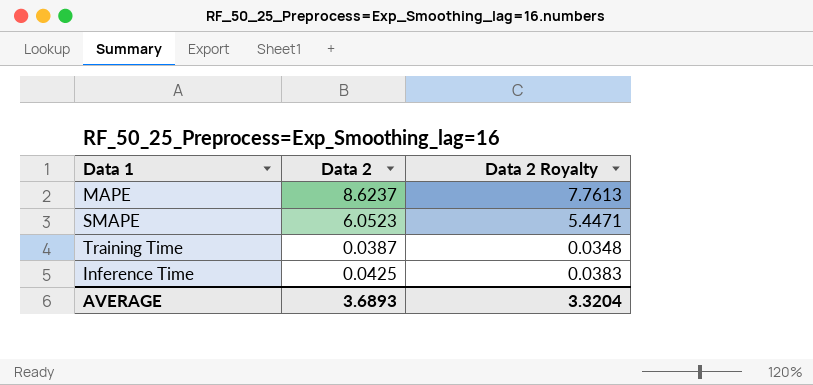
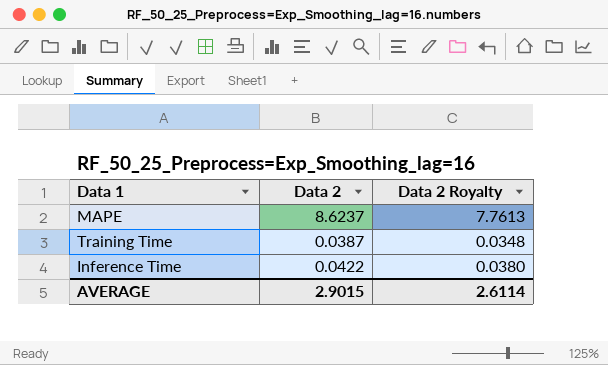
row SMAPE: 6.0523 | 5.4471 -> none
Inference Time | Data 2: 0.0425 -> 0.0422
Inference Time | Data 2 Royalty: 0.0383 -> 0.0380
AVERAGE | Data 2: 3.6893 -> 2.9015
AVERAGE | Data 2 Royalty: 3.3204 -> 2.6114

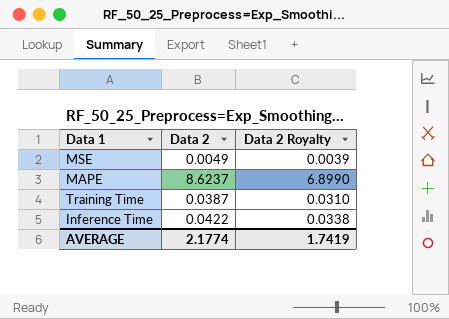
column Data 2 Royalty | formula: [Data 2] * 0.9 -> [Data 2] * 0.8
row MSE: none -> 0.0049 | 0.0039
AVERAGE | Data 2: 2.9015 -> 2.1774
AVERAGE | Data 2 Royalty: 2.6114 -> 1.7419

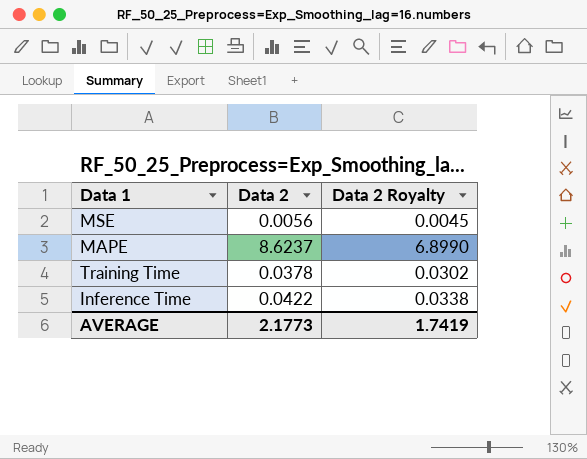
MSE | Data 2: 0.0049 -> 0.0056
MSE | Data 2 Royalty: 0.0039 -> 0.0045
Training Time | Data 2: 0.0387 -> 0.0378
Training Time | Data 2 Royalty: 0.0310 -> 0.0302
AVERAGE | Data 2: 2.1774 -> 2.1773

